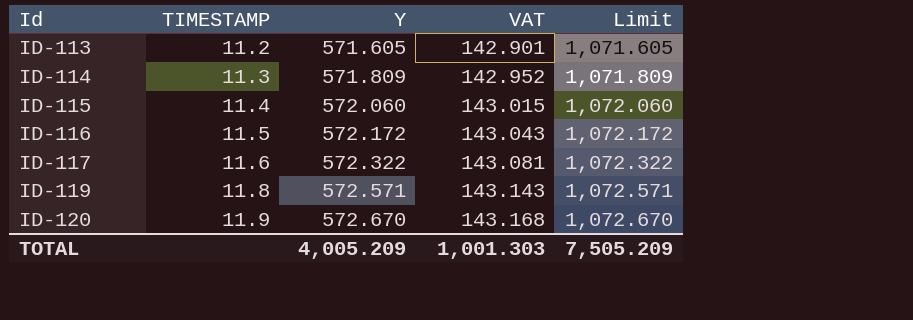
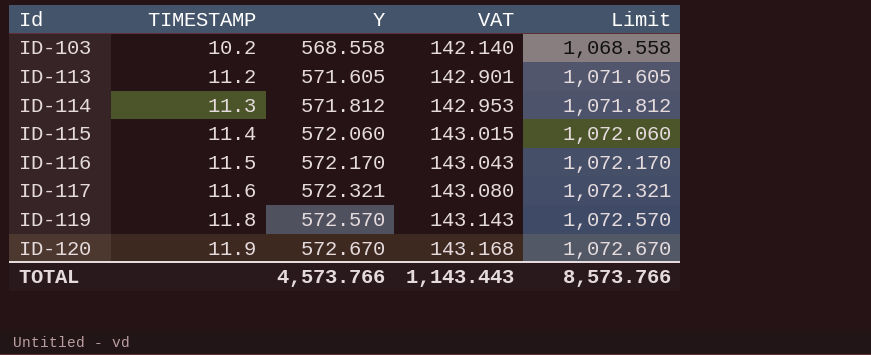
row ID-103: none -> 10.2 | 568.558 | 142.140 | 1,068.558
ID-114 | Y: 571.809 -> 571.812
ID-114 | VAT: 142.952 -> 142.953
ID-114 | Limit: 1,071.809 -> 1,071.812
ID-116 | Y: 572.172 -> 572.170
ID-116 | Limit: 1,072.172 -> 1,072.170
ID-117 | Y: 572.322 -> 572.321
ID-117 | VAT: 143.081 -> 143.080
ID-117 | Limit: 1,072.322 -> 1,072.321
ID-119 | Y: 572.571 -> 572.570
ID-119 | Limit: 1,072.571 -> 1,072.570
TOTAL | Y: 4,005.209 -> 4,573.766
TOTAL | VAT: 1,001.303 -> 1,143.443
TOTAL | Limit: 7,505.209 -> 8,573.766

